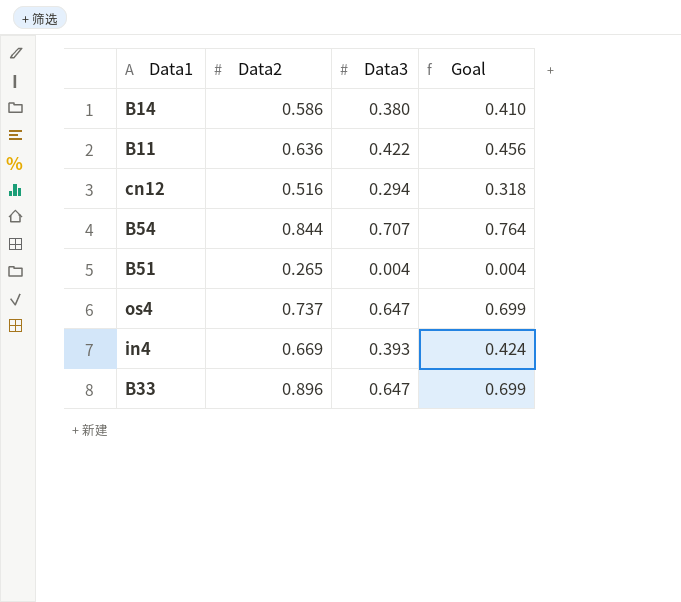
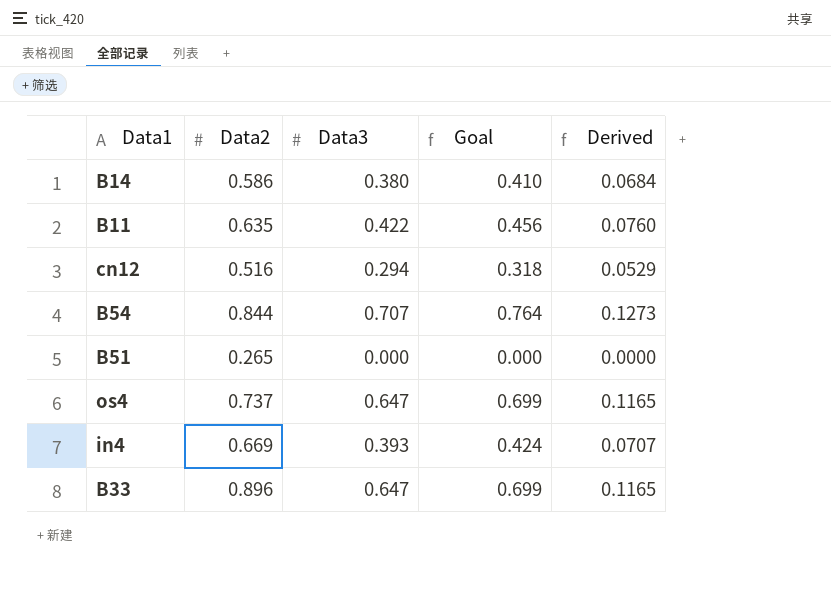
column Derived | formula: none -> [Data3] * 0.18
B11 | Data2: 0.636 -> 0.635
B51 | Data3: 0.004 -> 0.000
B51 | Goal: 0.004 -> 0.000

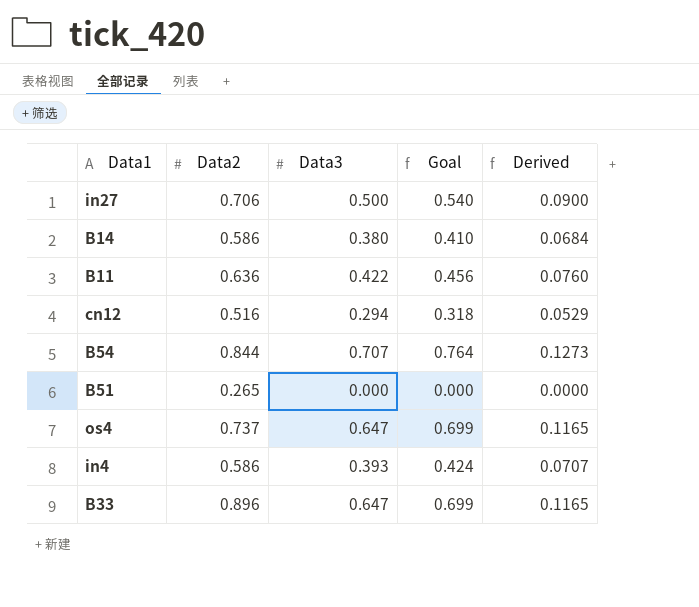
row in27: none -> 0.706 | 0.500 | 0.540 | 0.0900
B11 | Data2: 0.635 -> 0.636
in4 | Data2: 0.669 -> 0.586

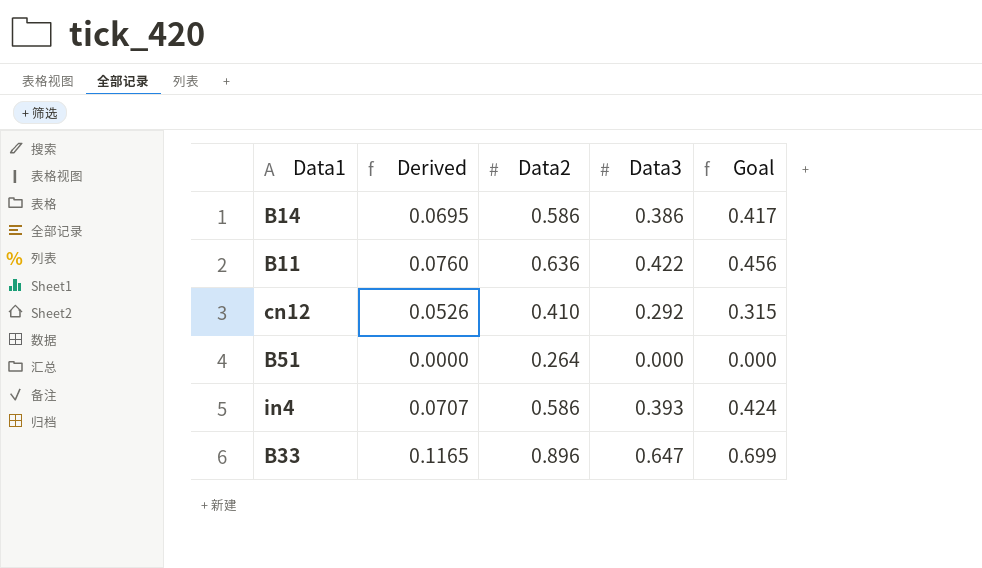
column Derived | position: 5 -> 2
row in27: 0.706 | 0.500 | 0.540 | 0.0900 -> none
row B54: 0.844 | 0.707 | 0.764 | 0.1273 -> none
row os4: 0.737 | 0.647 | 0.699 | 0.1165 -> none
B14 | Derived: 0.0684 -> 0.0695
B14 | Data3: 0.380 -> 0.386
B14 | Goal: 0.410 -> 0.417
cn12 | Derived: 0.0529 -> 0.0526
cn12 | Data2: 0.516 -> 0.410
cn12 | Data3: 0.294 -> 0.292
cn12 | Goal: 0.318 -> 0.315
B51 | Data2: 0.265 -> 0.264

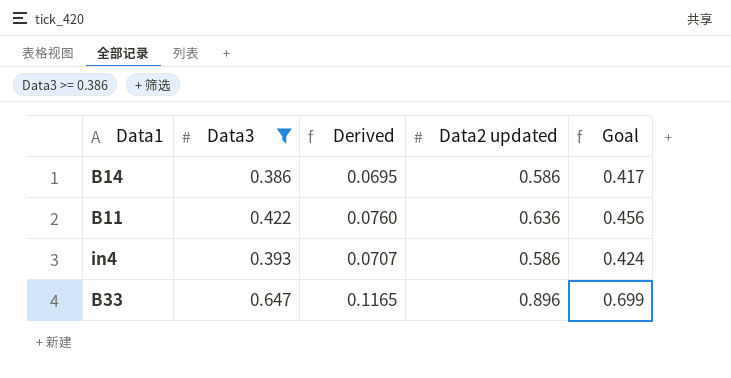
filter: none -> Data3 >= 0.386
column Data3 | position: 4 -> 2
column name: Data2 -> Data2 updated

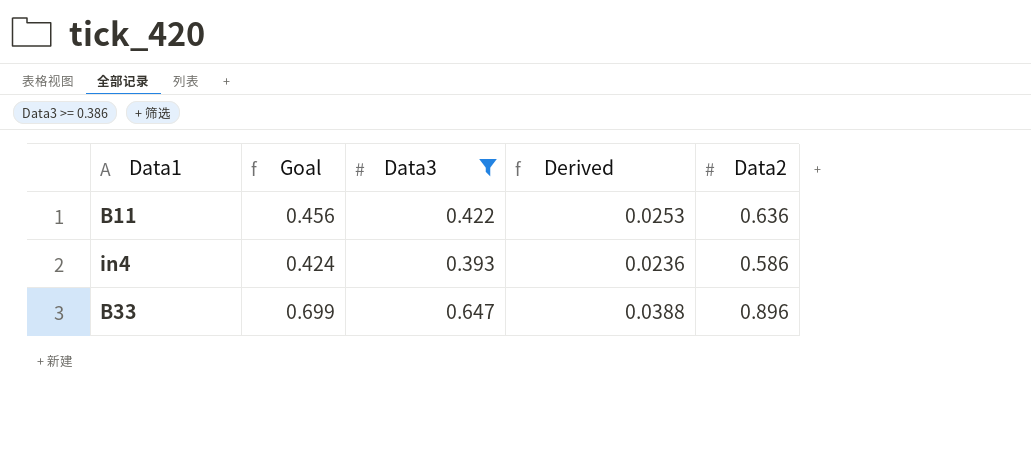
column Goal | position: 5 -> 2
column Derived | formula: [Data3] * 0.18 -> [Data3] * 0.06
column name: Data2 updated -> Data2
row B14: 0.386 | 0.0695 | 0.586 | 0.417 -> none

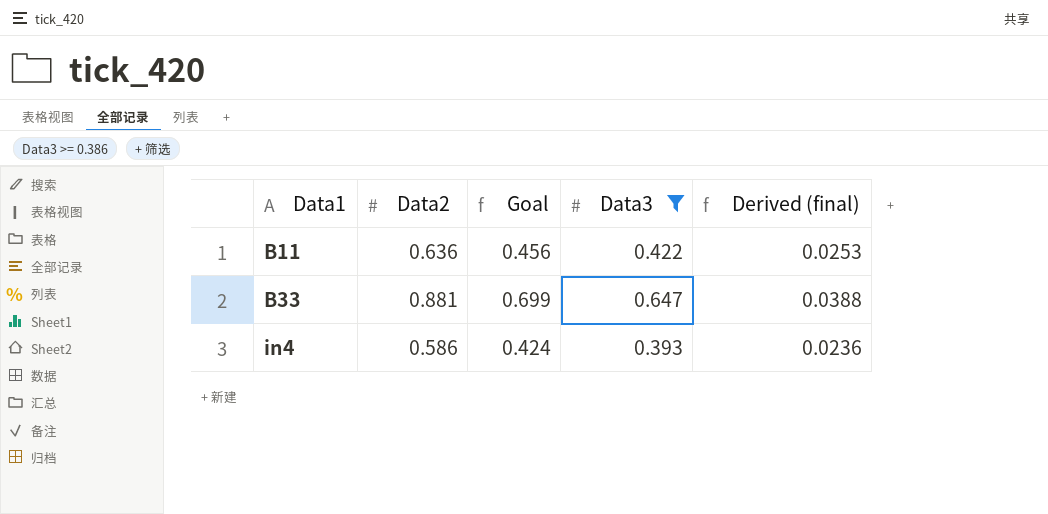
row order: none -> Data1 ascending
column Data2 | position: 5 -> 2
column name: Derived -> Derived (final)
B33 | Data2: 0.896 -> 0.881

